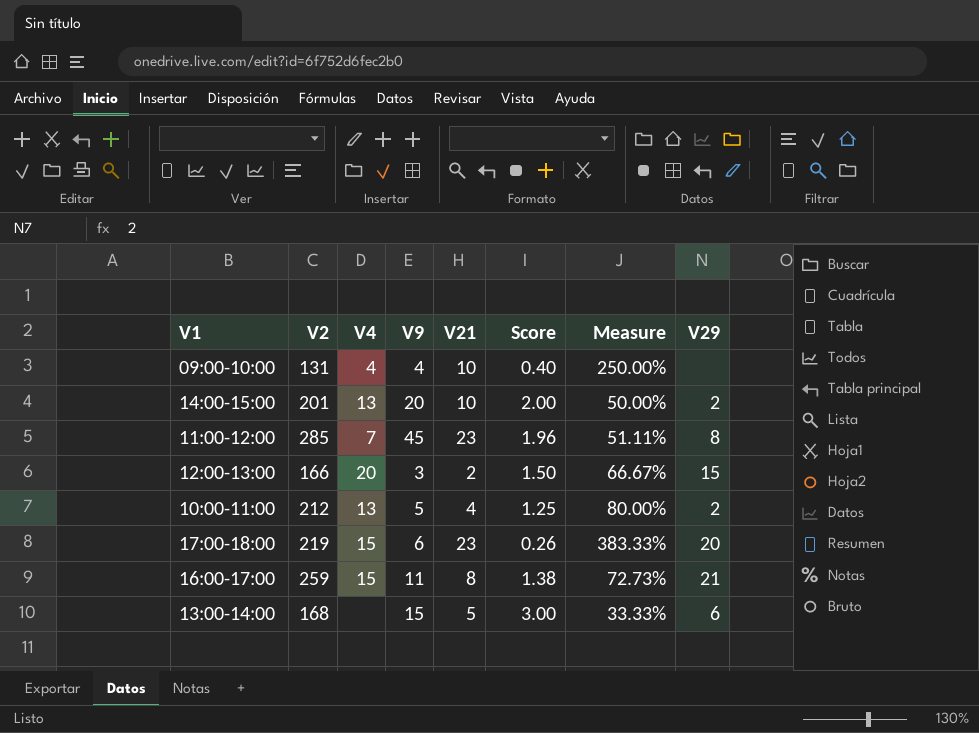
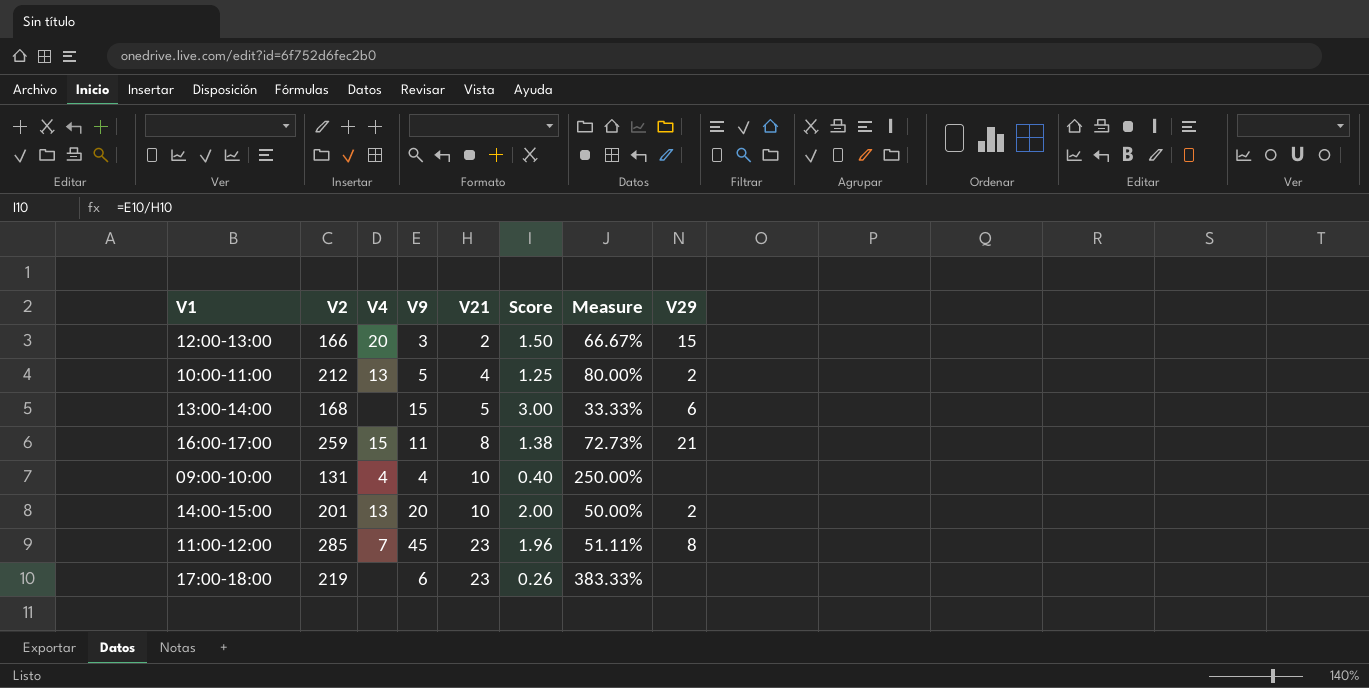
row order: none -> V21 ascending
17:00-18:00 | V4: 15 -> none
17:00-18:00 | V29: 20 -> none

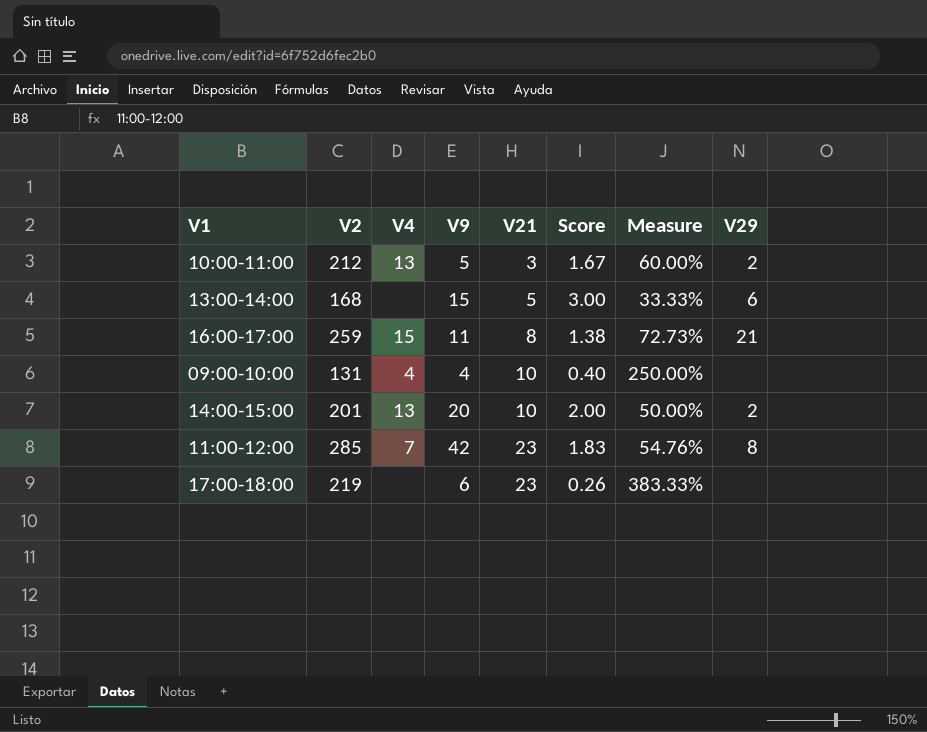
row 12:00-13:00: 166 | 20 | 3 | 2 | 1.50 | 66.67% | 15 -> none
10:00-11:00 | V21: 4 -> 3
10:00-11:00 | Score: 1.25 -> 1.67
10:00-11:00 | Measure: 80.00% -> 60.00%
11:00-12:00 | V9: 45 -> 42
11:00-12:00 | Score: 1.96 -> 1.83
11:00-12:00 | Measure: 51.11% -> 54.76%

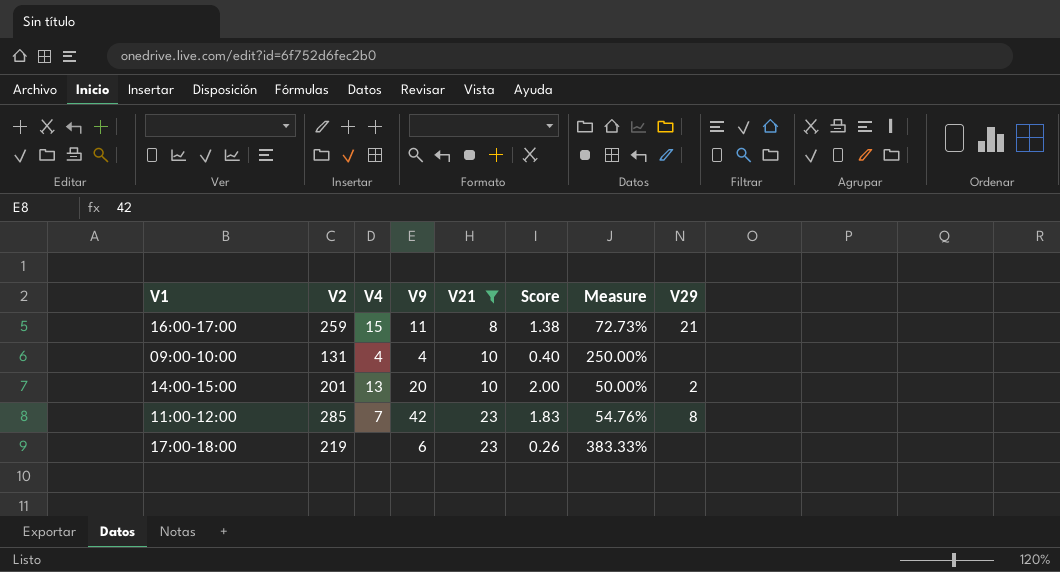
filter: none -> V21 >= 8

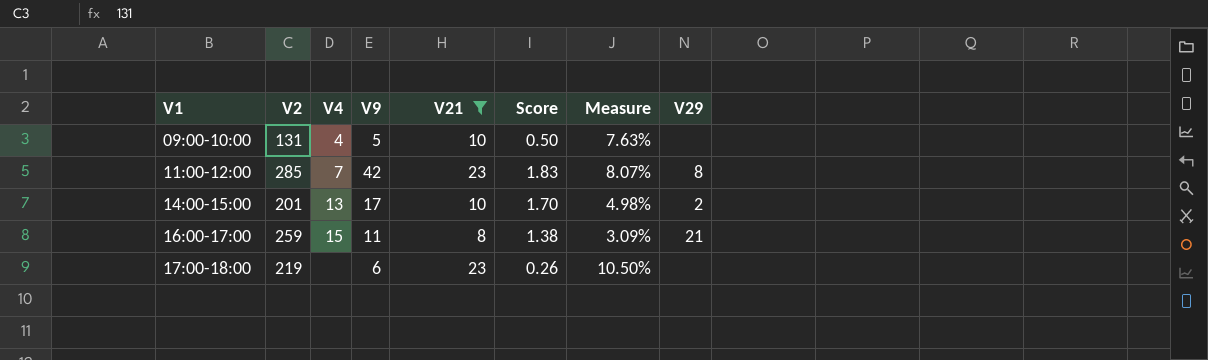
row order: V21 ascending -> V1 ascending
column Measure | formula: [V21] / [V9] -> [V21] / [V2]
09:00-10:00 | V9: 4 -> 5
09:00-10:00 | Score: 0.40 -> 0.50
14:00-15:00 | V9: 20 -> 17
14:00-15:00 | Score: 2.00 -> 1.70

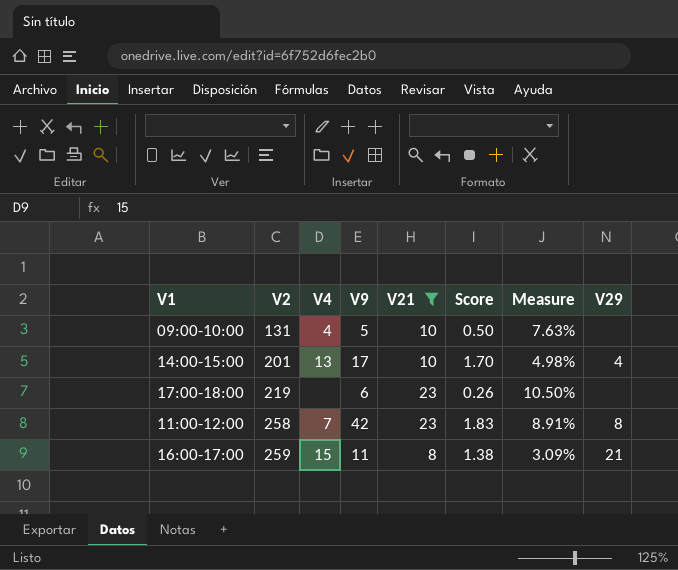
row order: V1 ascending -> V2 ascending
14:00-15:00 | V29: 2 -> 4
11:00-12:00 | V2: 285 -> 258
11:00-12:00 | Measure: 8.07% -> 8.91%

